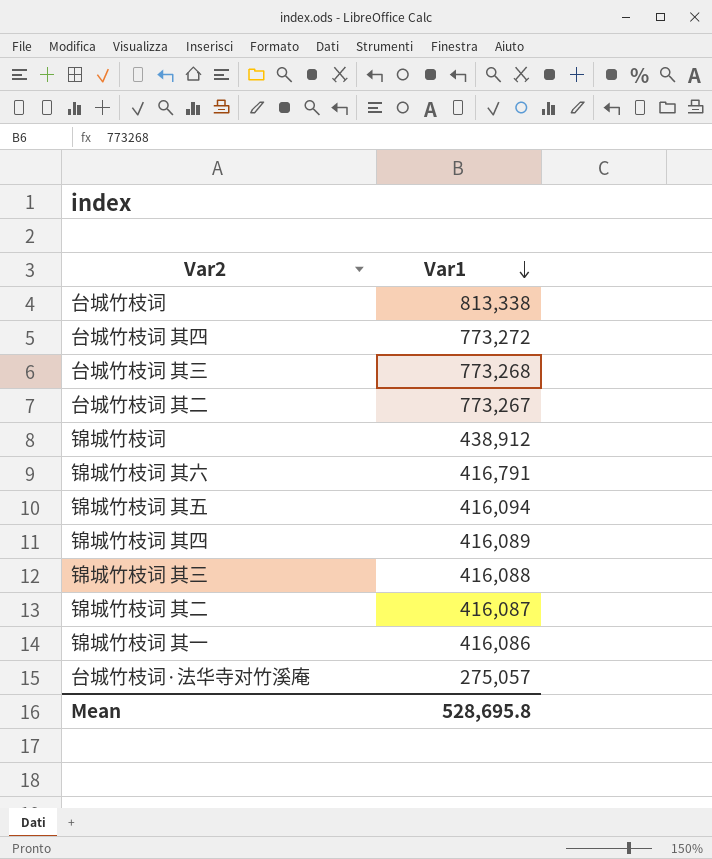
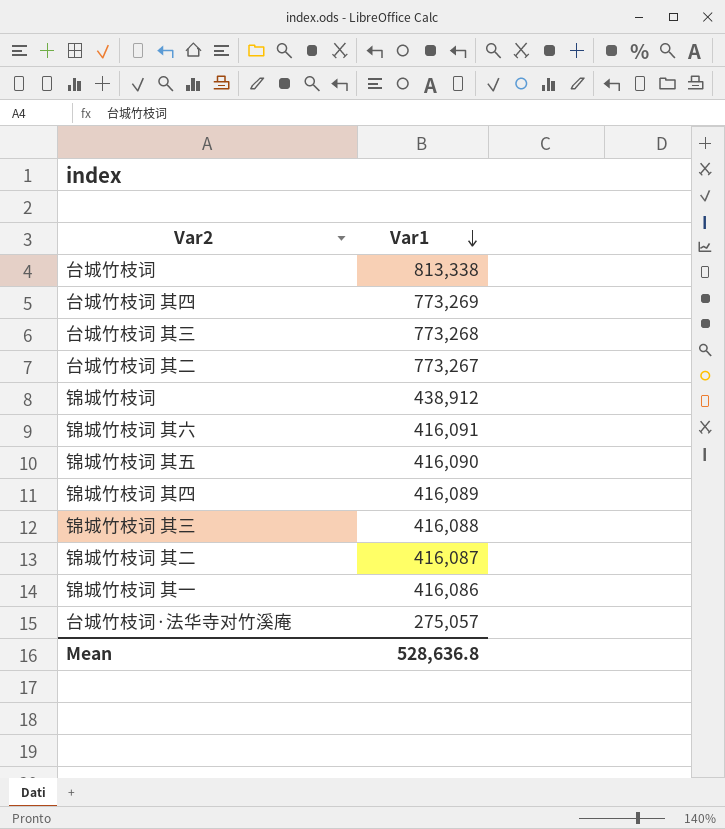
台城竹枝词 其四 | Var1: 773,272 -> 773,269
锦城竹枝词 其六 | Var1: 416,791 -> 416,091
锦城竹枝词 其五 | Var1: 416,094 -> 416,090
Mean | Var1: 528,695.8 -> 528,636.8

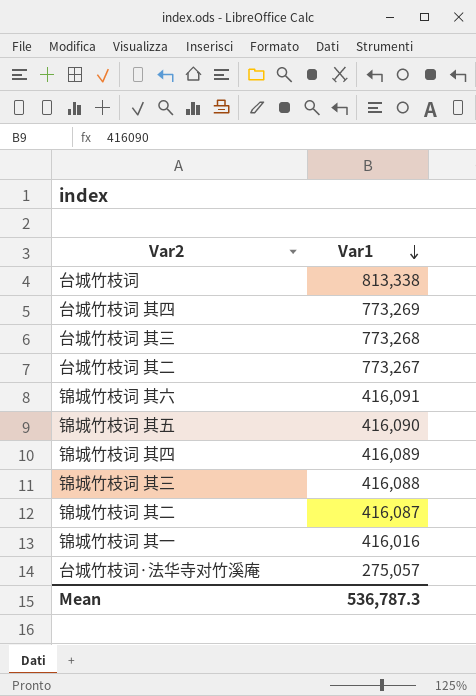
row 锦城竹枝词: 438,912 -> none
锦城竹枝词 其一 | Var1: 416,086 -> 416,016
Mean | Var1: 528,636.8 -> 536,787.3

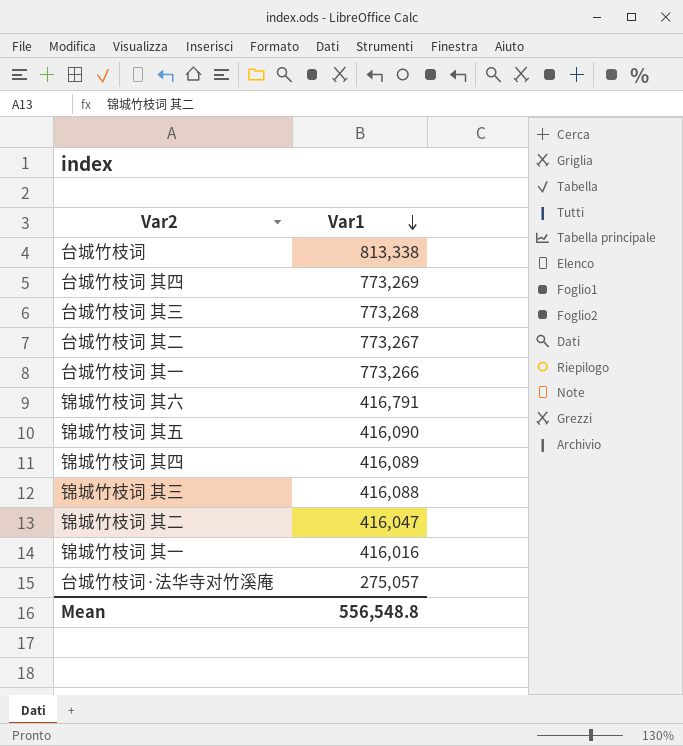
row 台城竹枝词 其一: none -> 773,266
锦城竹枝词 其六 | Var1: 416,091 -> 416,791
锦城竹枝词 其二 | Var1: 416,087 -> 416,047
Mean | Var1: 536,787.3 -> 556,548.8

